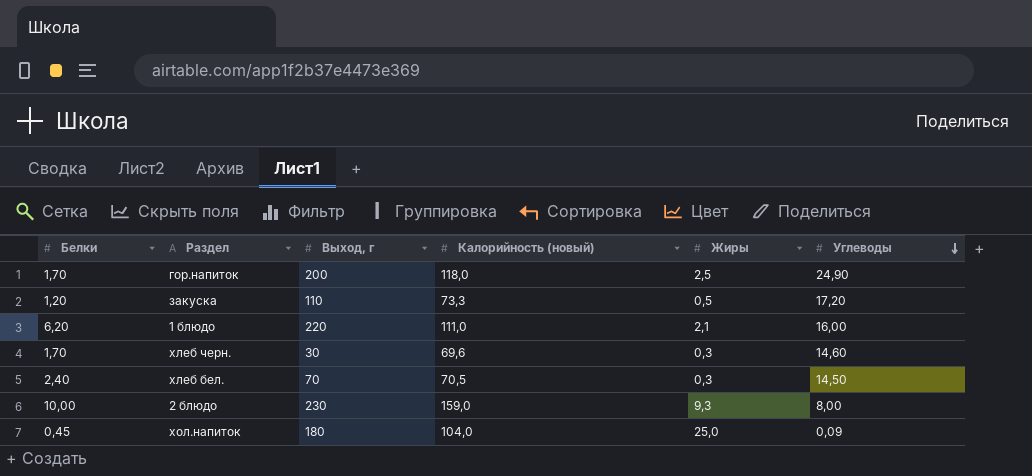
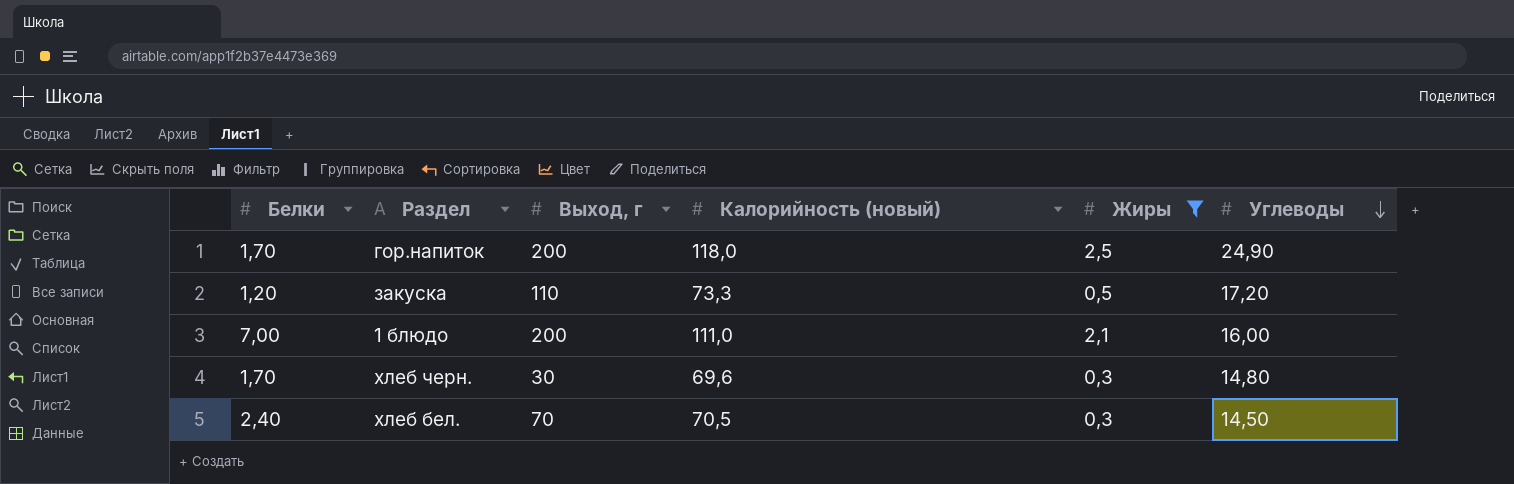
filter: none -> Жиры <= 2,5
1 блюдо | Белки: 6,20 -> 7,00
1 блюдо | Выход, г: 220 -> 200
хлеб черн. | Углеводы: 14,60 -> 14,80

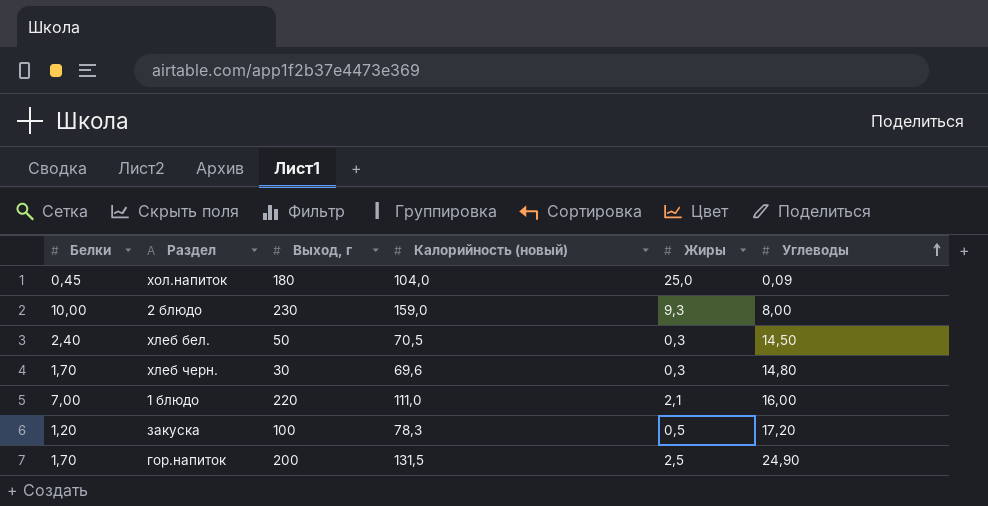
filter: Жиры <= 2,5 -> none
row order: Углеводы descending -> Углеводы ascending
хлеб бел. | Выход, г: 70 -> 50
1 блюдо | Выход, г: 200 -> 220
закуска | Выход, г: 110 -> 100
закуска | Калорийность (новый): 73,3 -> 78,3
гор.напиток | Калорийность (новый): 118,0 -> 131,5

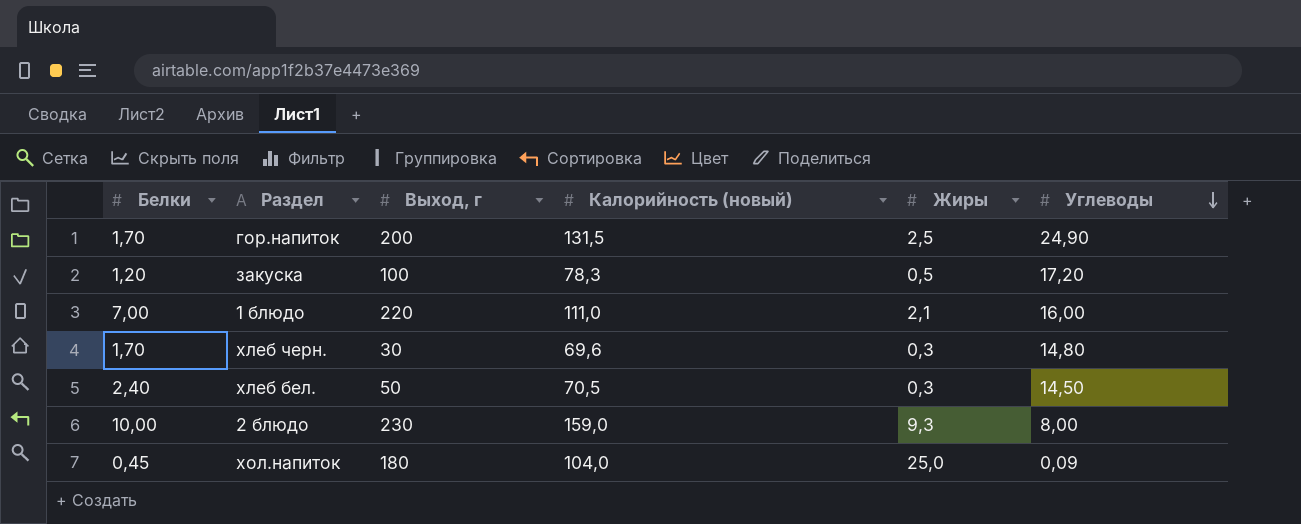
row order: Углеводы ascending -> Углеводы descending

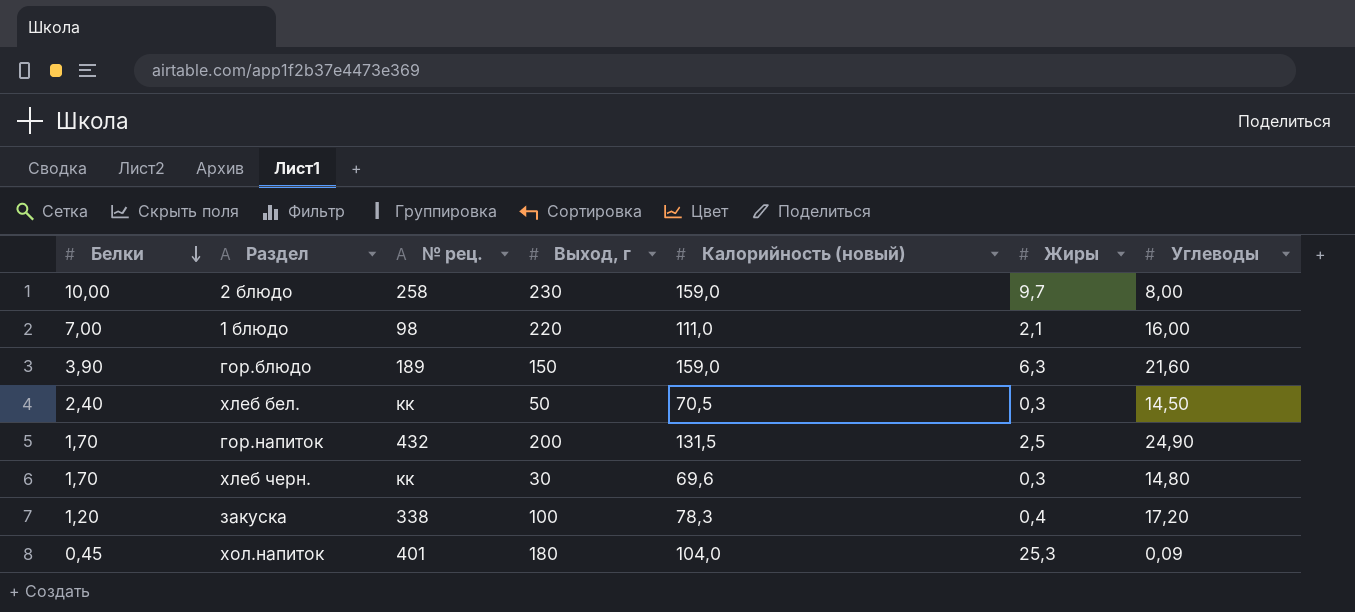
row order: Углеводы descending -> Белки descending
column № рец. | position: none -> 3
2 блюдо | Жиры: 9,3 -> 9,7
row гор.блюдо: none -> 3,90 | 189 | 150 | 159,0 | 6,3 | 21,60
закуска | Жиры: 0,5 -> 0,4
хол.напиток | Жиры: 25,0 -> 25,3

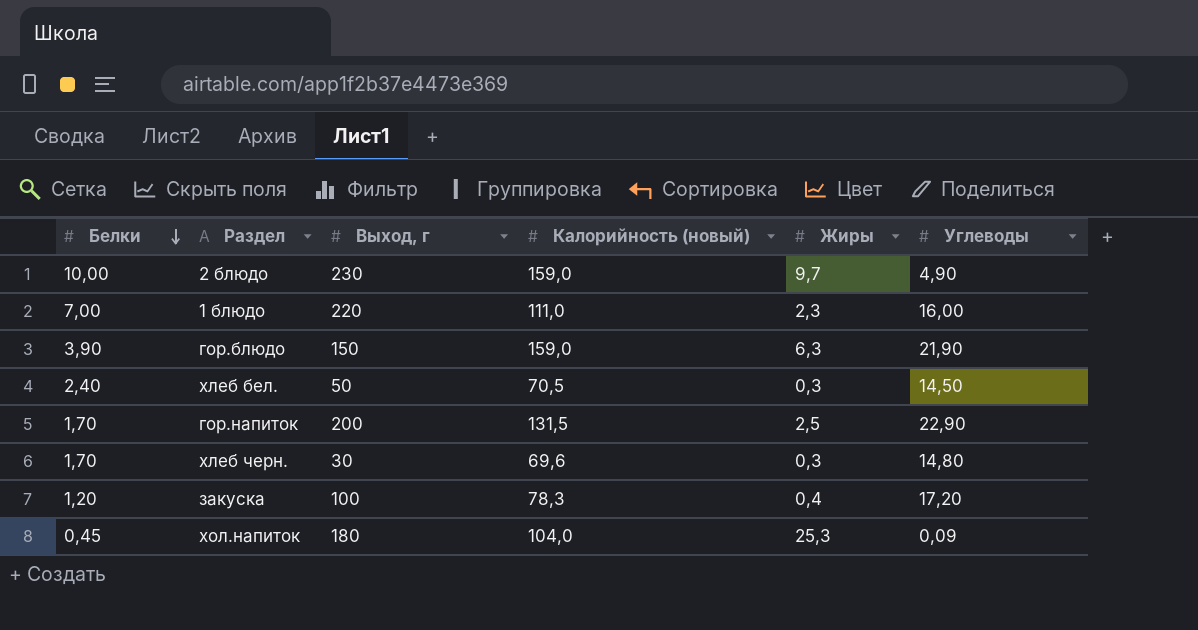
column № рец. | position: 3 -> none
2 блюдо | Углеводы: 8,00 -> 4,90
1 блюдо | Жиры: 2,1 -> 2,3
гор.блюдо | Углеводы: 21,60 -> 21,90
гор.напиток | Углеводы: 24,90 -> 22,90

